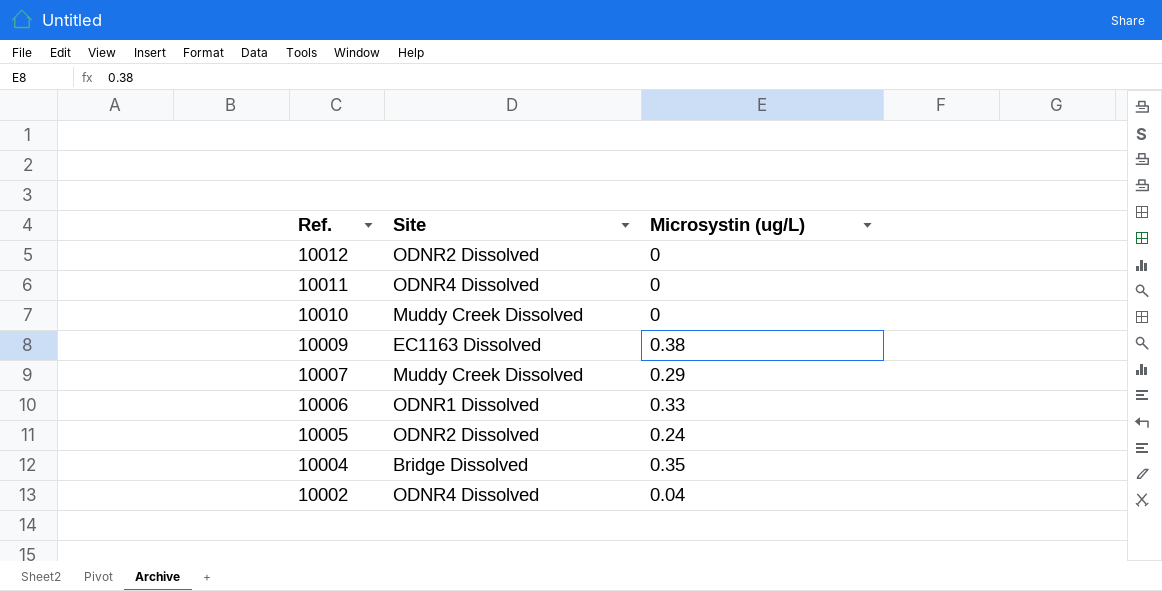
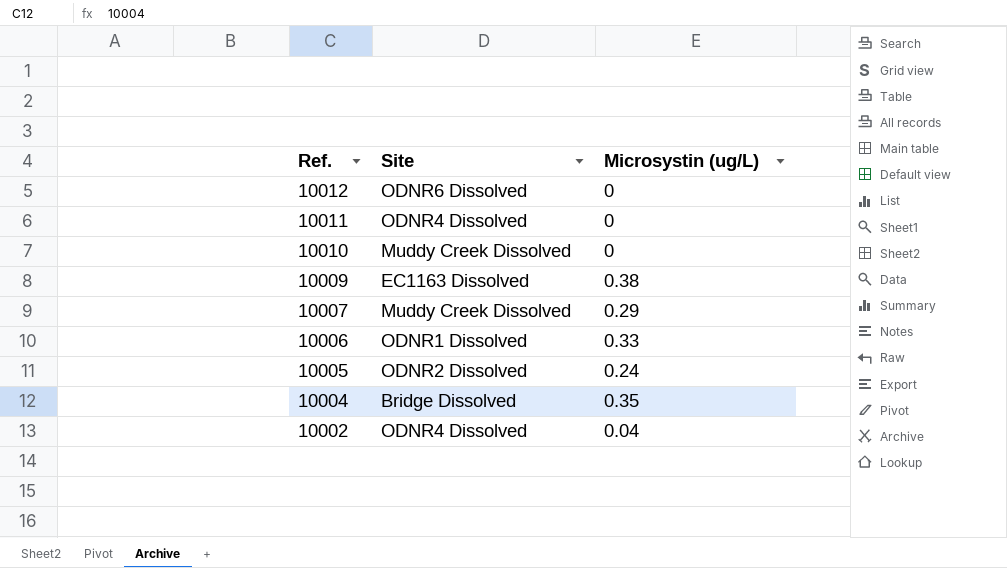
10012 | Site: ODNR2 Dissolved -> ODNR6 Dissolved

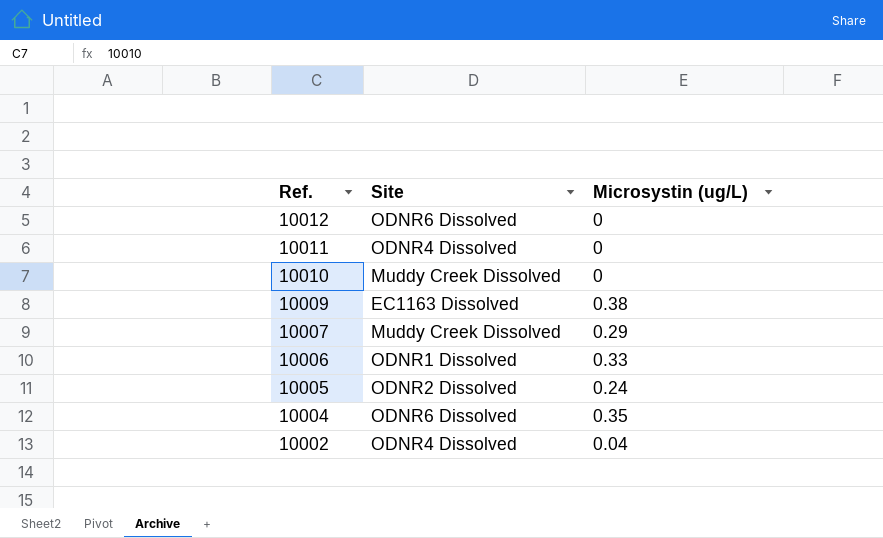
10004 | Site: Bridge Dissolved -> ODNR6 Dissolved

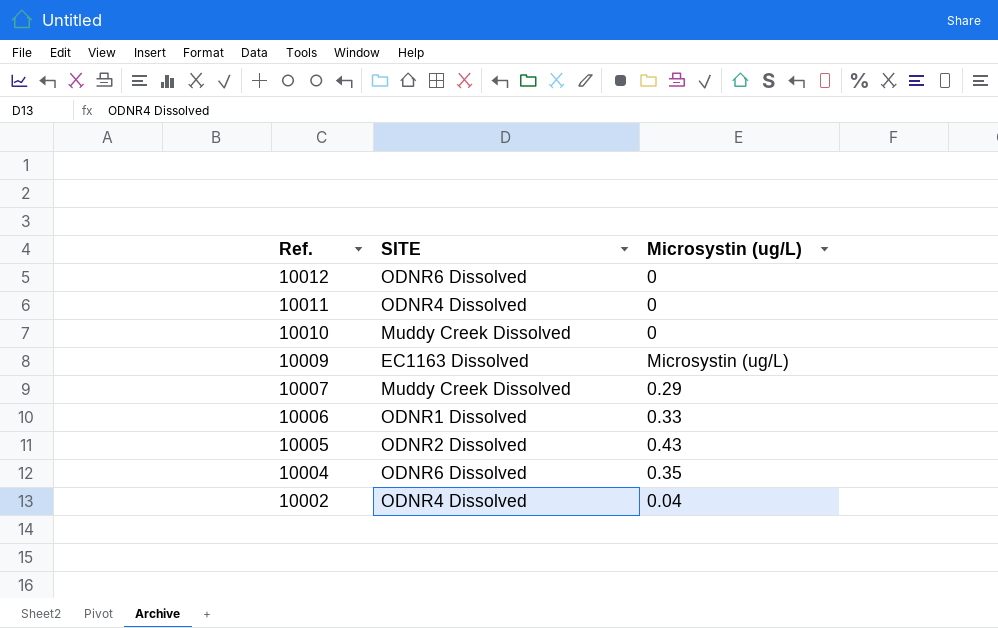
column name: Site -> SITE
10009 | Microsystin (ug/L): 0.38 -> Microsystin (ug/L)
10005 | Microsystin (ug/L): 0.24 -> 0.43

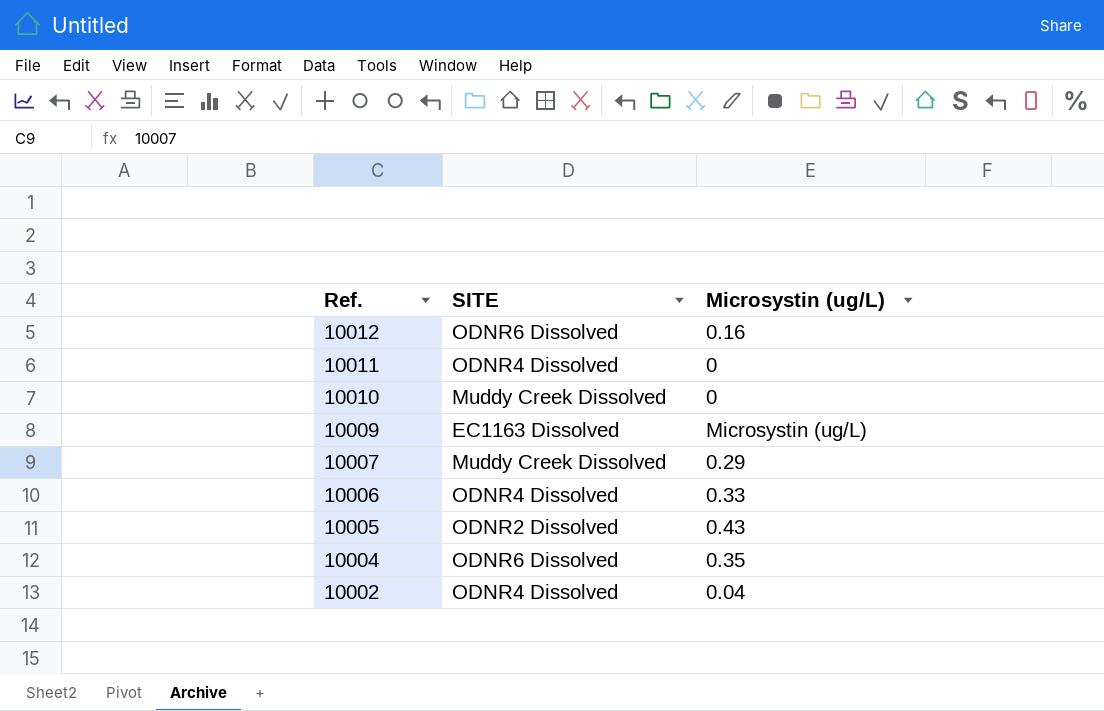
10012 | Microsystin (ug/L): 0 -> 0.16
10006 | SITE: ODNR1 Dissolved -> ODNR4 Dissolved

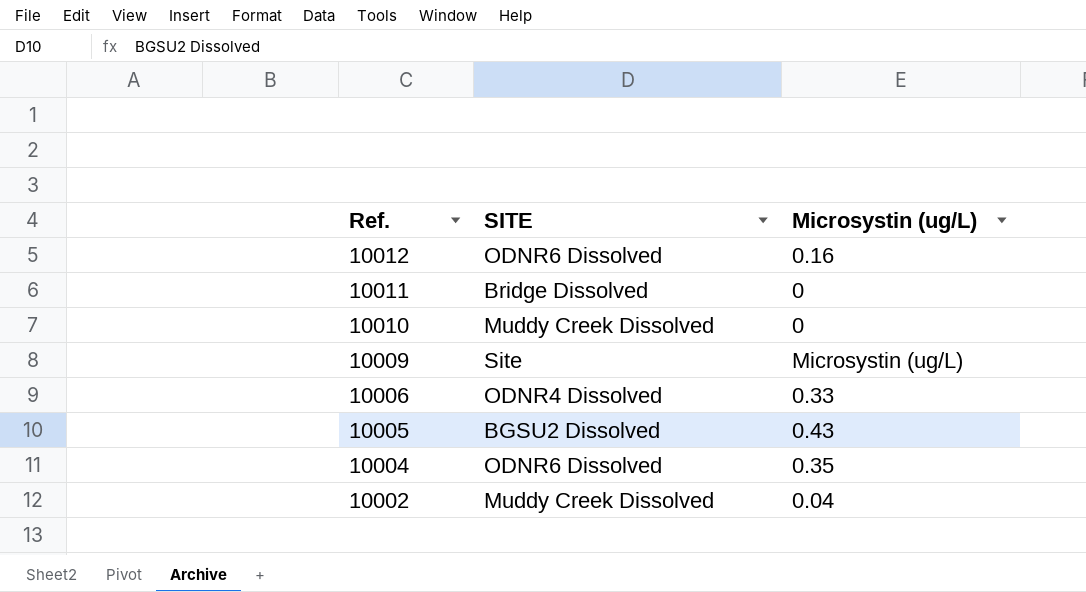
row 10007: Muddy Creek Dissolved | 0.29 -> none
10011 | SITE: ODNR4 Dissolved -> Bridge Dissolved
10009 | SITE: EC1163 Dissolved -> Site
10005 | SITE: ODNR2 Dissolved -> BGSU2 Dissolved
10002 | SITE: ODNR4 Dissolved -> Muddy Creek Dissolved

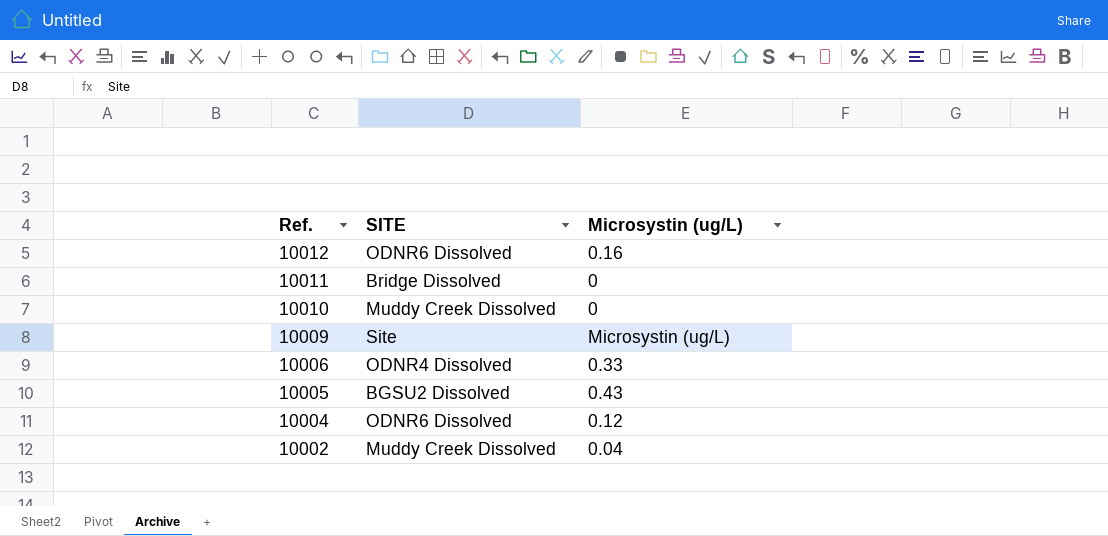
10004 | Microsystin (ug/L): 0.35 -> 0.12

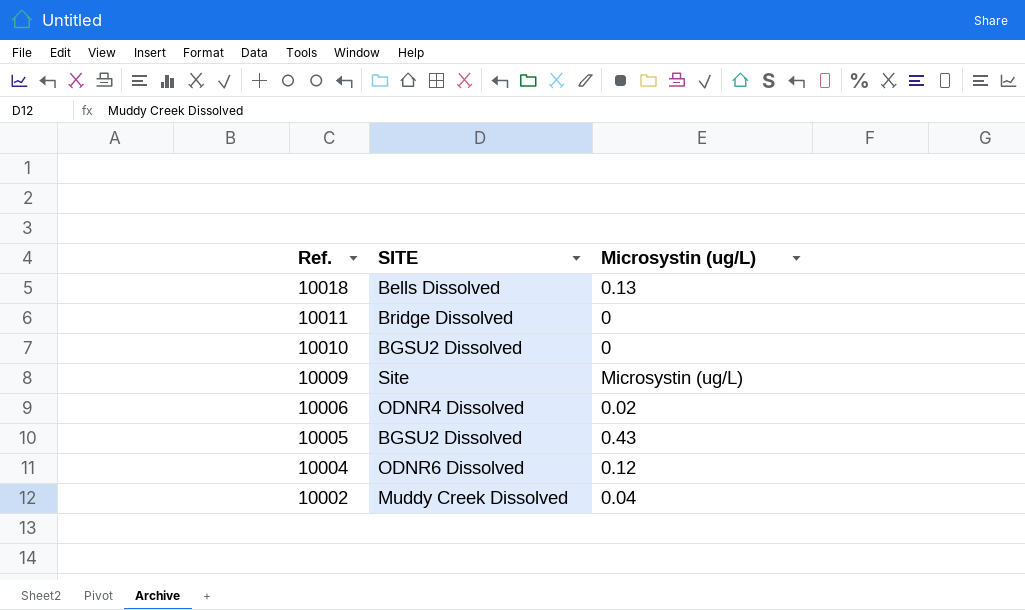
row 10012: ODNR6 Dissolved | 0.16 -> none
row 10018: none -> Bells Dissolved | 0.13
10010 | SITE: Muddy Creek Dissolved -> BGSU2 Dissolved
10006 | Microsystin (ug/L): 0.33 -> 0.02

